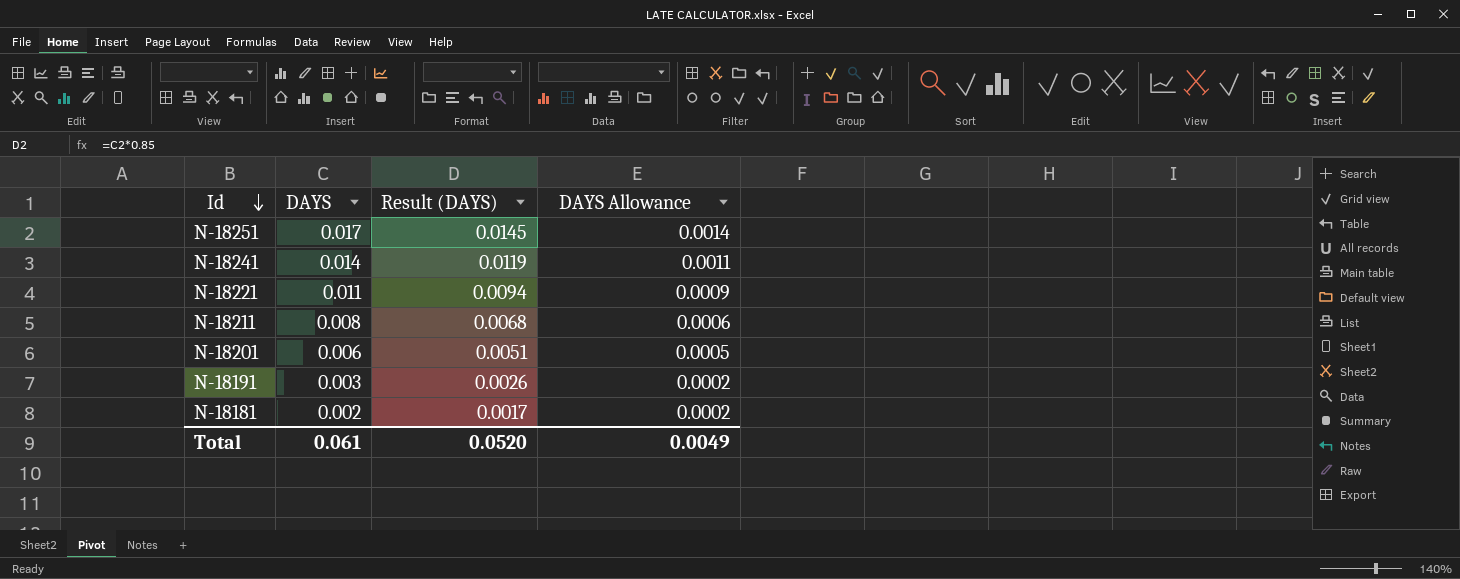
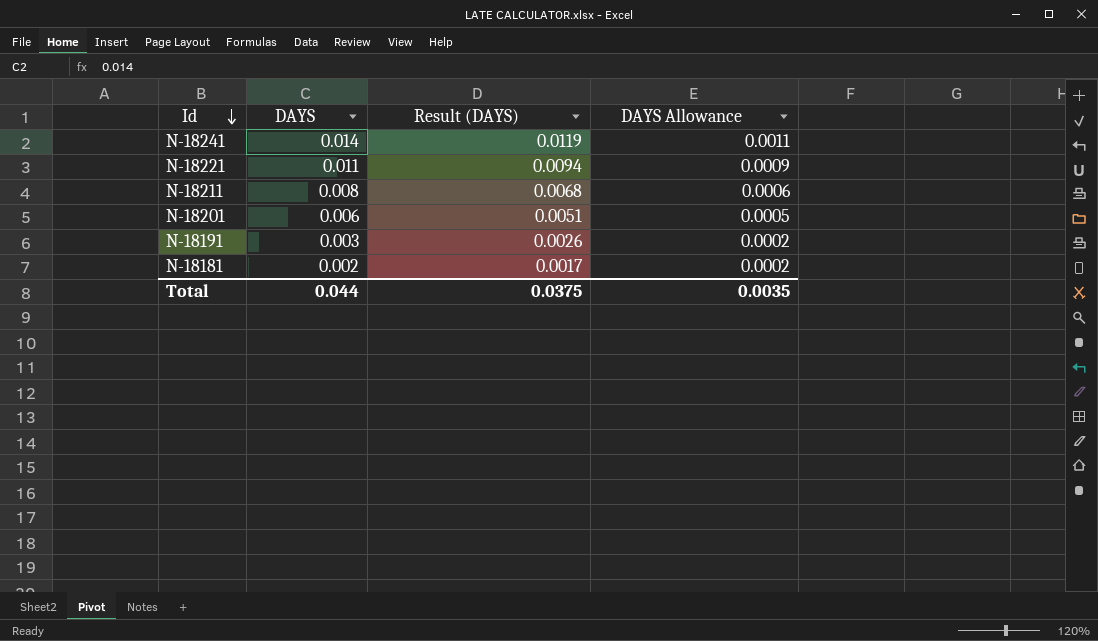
row N-18251: 0.017 | 0.0145 | 0.0014 -> none
Total | DAYS: 0.061 -> 0.044
Total | Result (DAYS): 0.0520 -> 0.0375
Total | DAYS Allowance: 0.0049 -> 0.0035

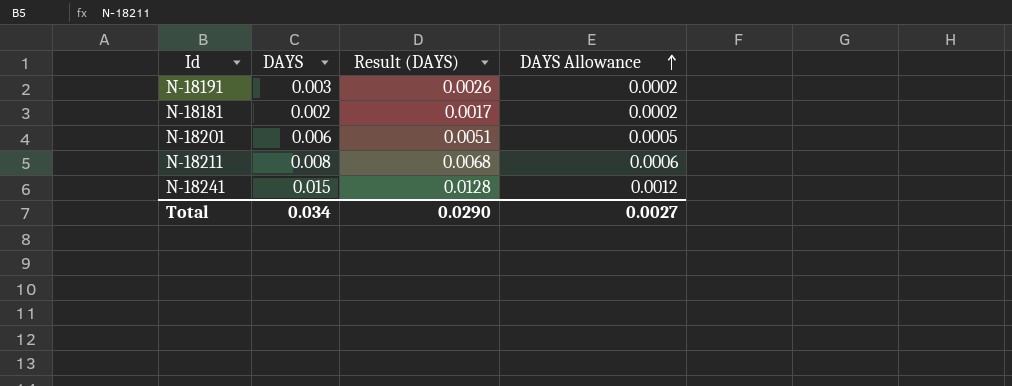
row order: Id descending -> DAYS Allowance ascending
row N-18221: 0.011 | 0.0094 | 0.0009 -> none
N-18241 | DAYS: 0.014 -> 0.015
N-18241 | Result (DAYS): 0.0119 -> 0.0128
N-18241 | DAYS Allowance: 0.0011 -> 0.0012
Total | DAYS: 0.044 -> 0.034
Total | Result (DAYS): 0.0375 -> 0.0290
Total | DAYS Allowance: 0.0035 -> 0.0027

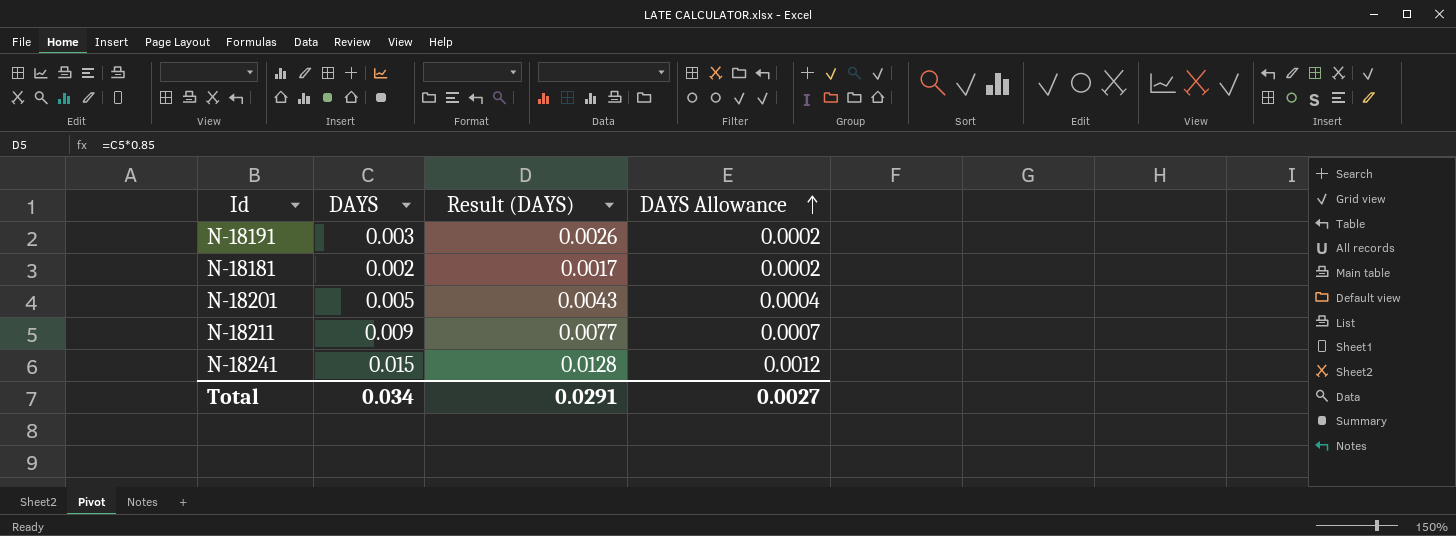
N-18201 | DAYS: 0.006 -> 0.005
N-18201 | Result (DAYS): 0.0051 -> 0.0043
N-18201 | DAYS Allowance: 0.0005 -> 0.0004
N-18211 | DAYS: 0.008 -> 0.009
N-18211 | Result (DAYS): 0.0068 -> 0.0077
N-18211 | DAYS Allowance: 0.0006 -> 0.0007
Total | Result (DAYS): 0.0290 -> 0.0291

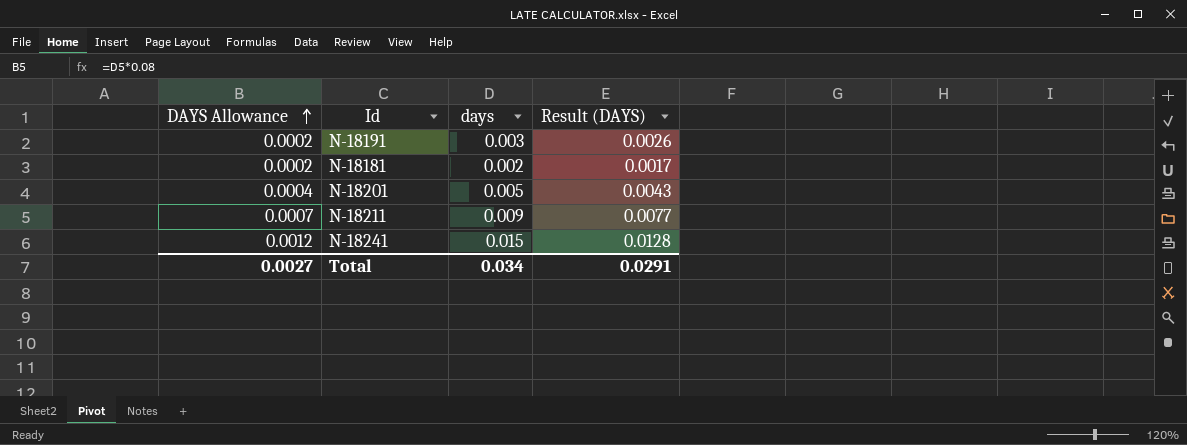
column DAYS Allowance | position: 4 -> 1
column name: DAYS -> days

